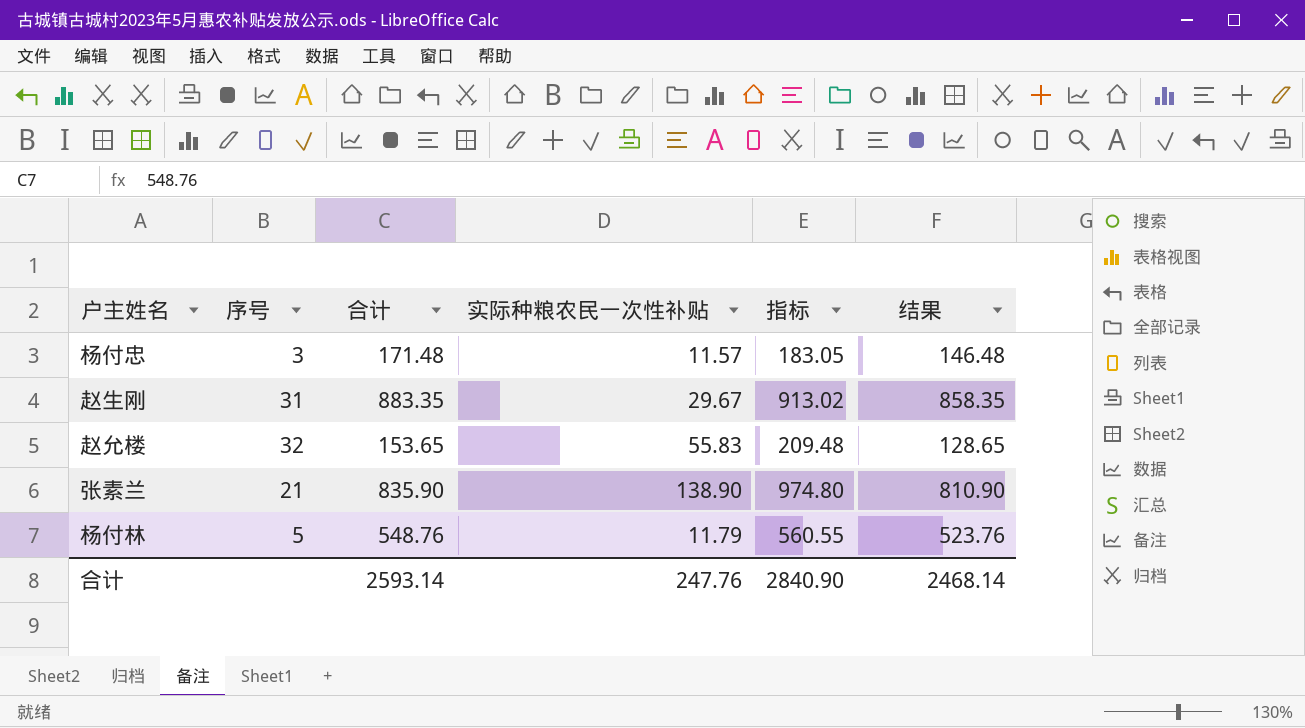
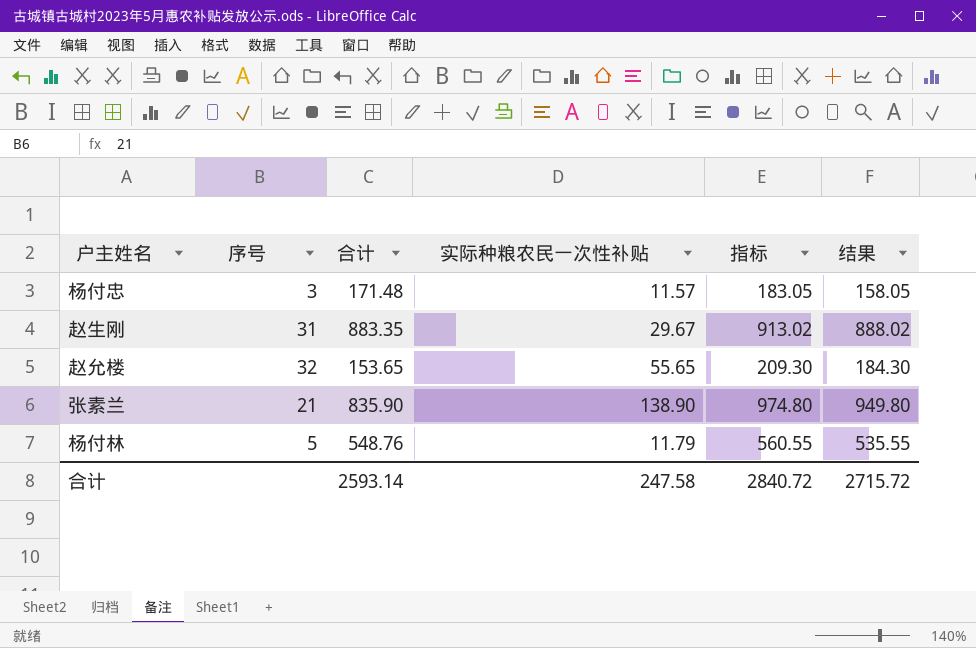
column 结果 | formula: [合计] - 25 -> [指标] - 25
赵允楼 | 实际种粮农民一次性补贴: 55.83 -> 55.65
赵允楼 | 指标: 209.48 -> 209.30
合计 | 实际种粮农民一次性补贴: 247.76 -> 247.58
合计 | 指标: 2840.90 -> 2840.72
合计 | 结果: 2468.14 -> 2715.72

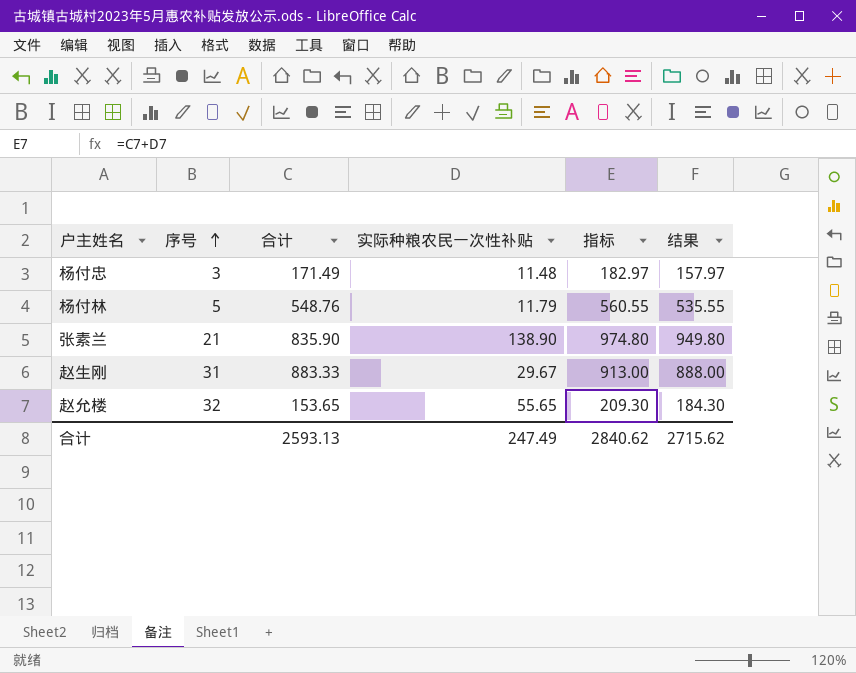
row order: none -> 序号 ascending
杨付忠 | 合计: 171.48 -> 171.49
杨付忠 | 实际种粮农民一次性补贴: 11.57 -> 11.48
杨付忠 | 指标: 183.05 -> 182.97
杨付忠 | 结果: 158.05 -> 157.97
赵生刚 | 合计: 883.35 -> 883.33
赵生刚 | 指标: 913.02 -> 913.00
赵生刚 | 结果: 888.02 -> 888.00
合计 | 合计: 2593.14 -> 2593.13
合计 | 实际种粮农民一次性补贴: 247.58 -> 247.49
合计 | 指标: 2840.72 -> 2840.62
合计 | 结果: 2715.72 -> 2715.62

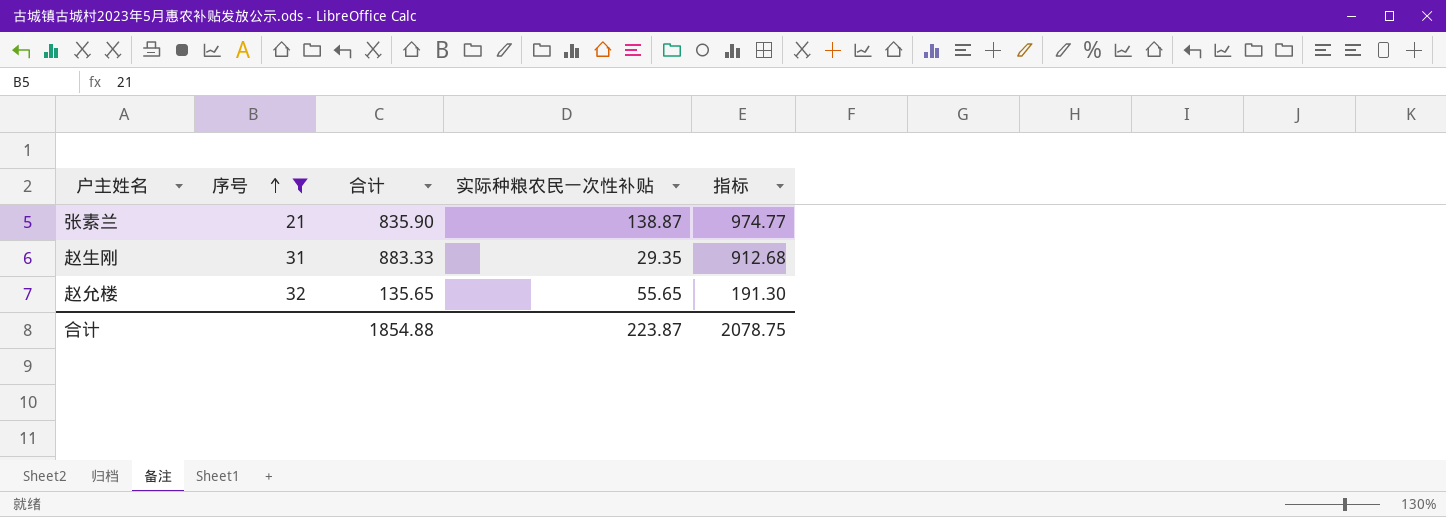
filter: none -> 序号 >= 21
column 结果 | formula: [指标] - 25 -> none
张素兰 | 实际种粮农民一次性补贴: 138.90 -> 138.87
张素兰 | 指标: 974.80 -> 974.77
赵生刚 | 实际种粮农民一次性补贴: 29.67 -> 29.35
赵生刚 | 指标: 913.00 -> 912.68
赵允楼 | 合计: 153.65 -> 135.65
赵允楼 | 指标: 209.30 -> 191.30
合计 | 合计: 2593.13 -> 1854.88
合计 | 实际种粮农民一次性补贴: 247.49 -> 223.87
合计 | 指标: 2840.62 -> 2078.75

